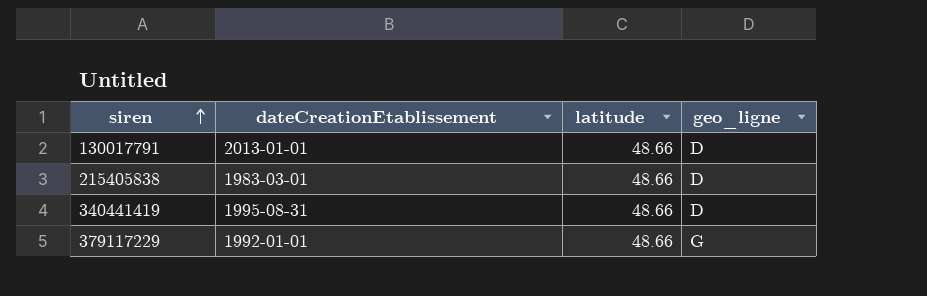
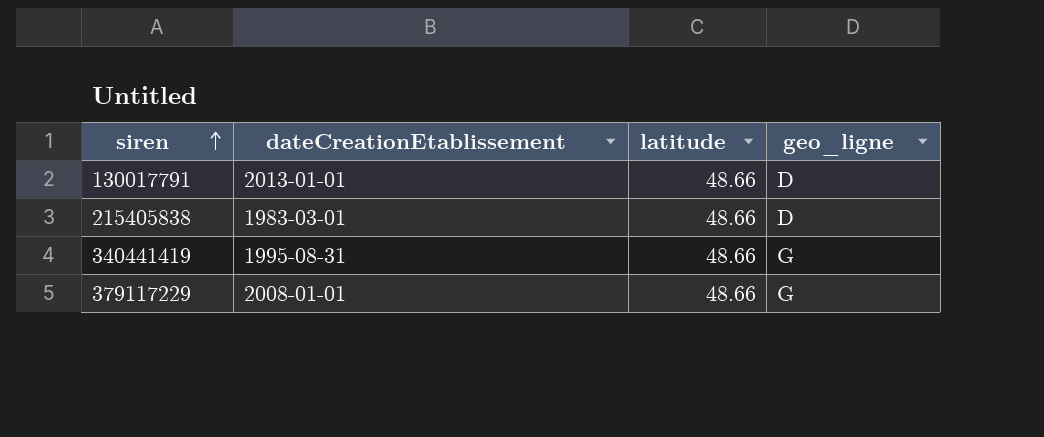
340441419 | geo_ligne: D -> G
379117229 | dateCreationEtablissement: 1992-01-01 -> 2008-01-01

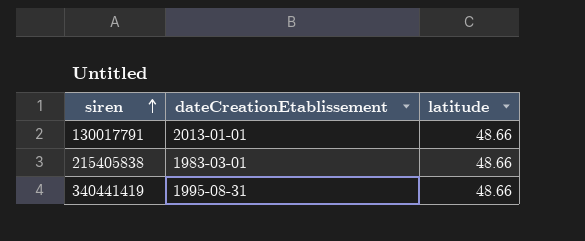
column geo_ligne | position: 4 -> none
row 379117229: 2008-01-01 | 48.66 | G -> none

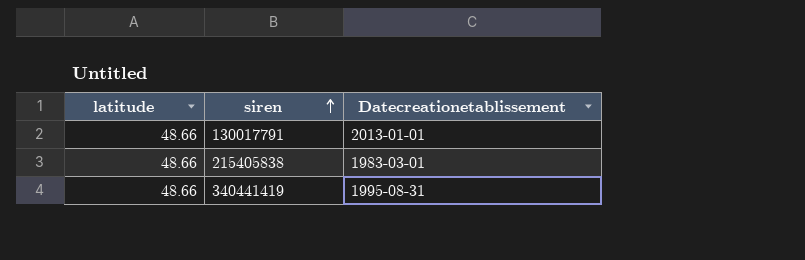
column latitude | position: 3 -> 1
column name: dateCreationEtablissement -> Datecreationetablissement

